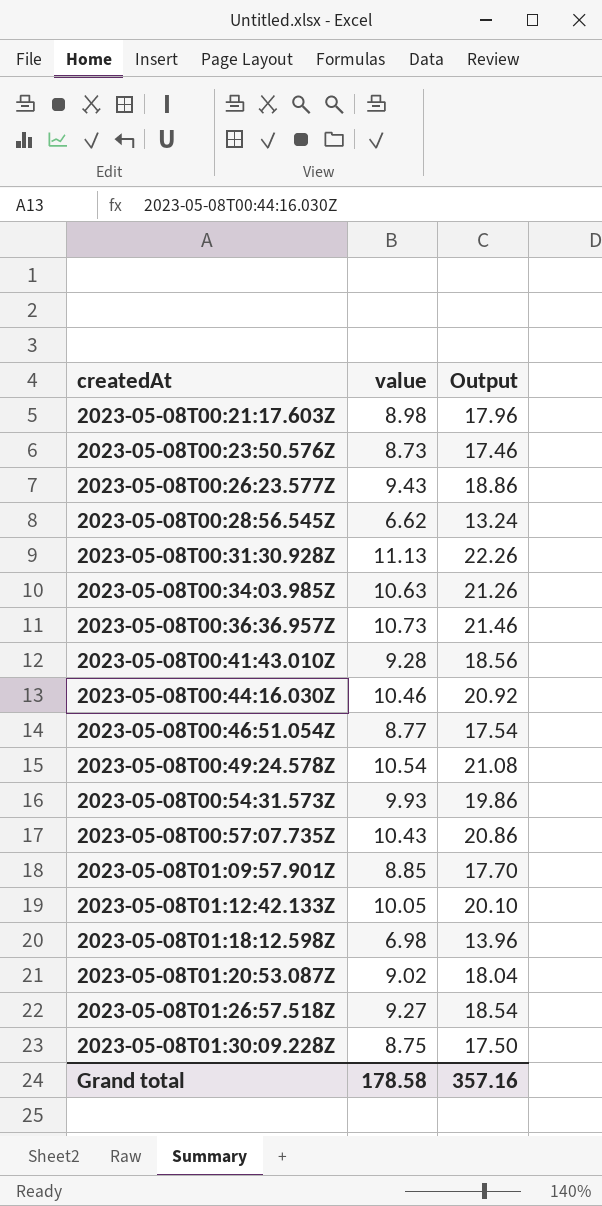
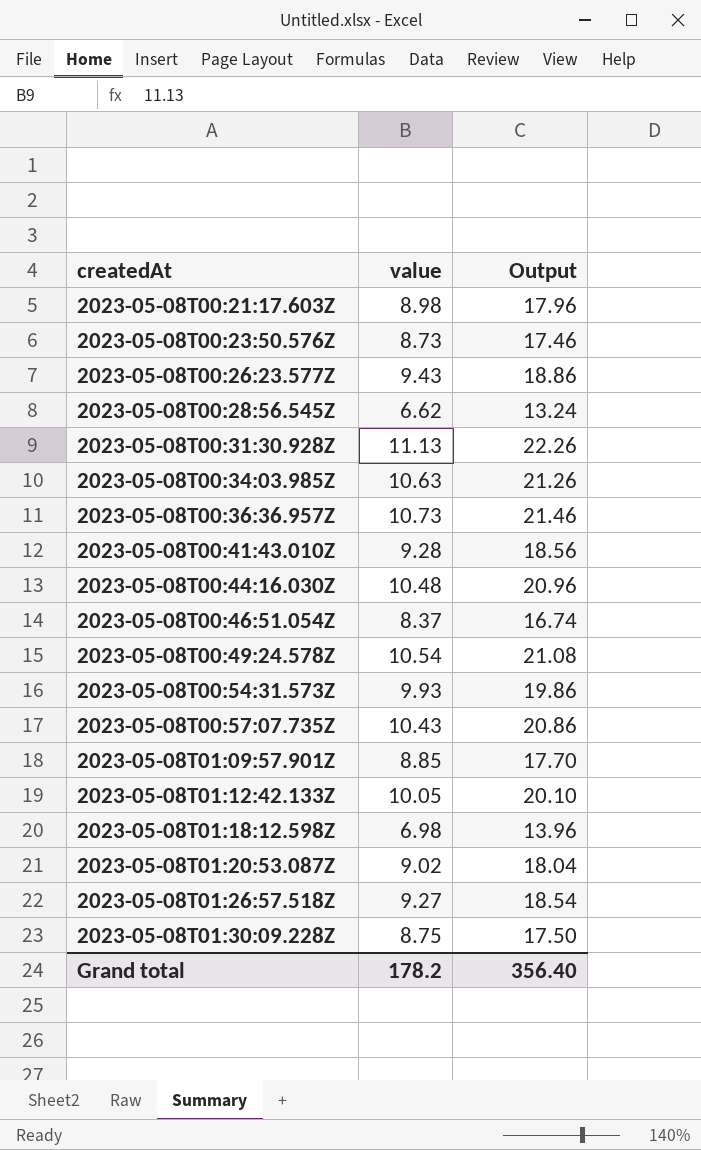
2023-05-08T00:44:16.030Z | value: 10.46 -> 10.48
2023-05-08T00:44:16.030Z | Output: 20.92 -> 20.96
2023-05-08T00:46:51.054Z | value: 8.77 -> 8.37
2023-05-08T00:46:51.054Z | Output: 17.54 -> 16.74
Grand total | value: 178.58 -> 178.2
Grand total | Output: 357.16 -> 356.40

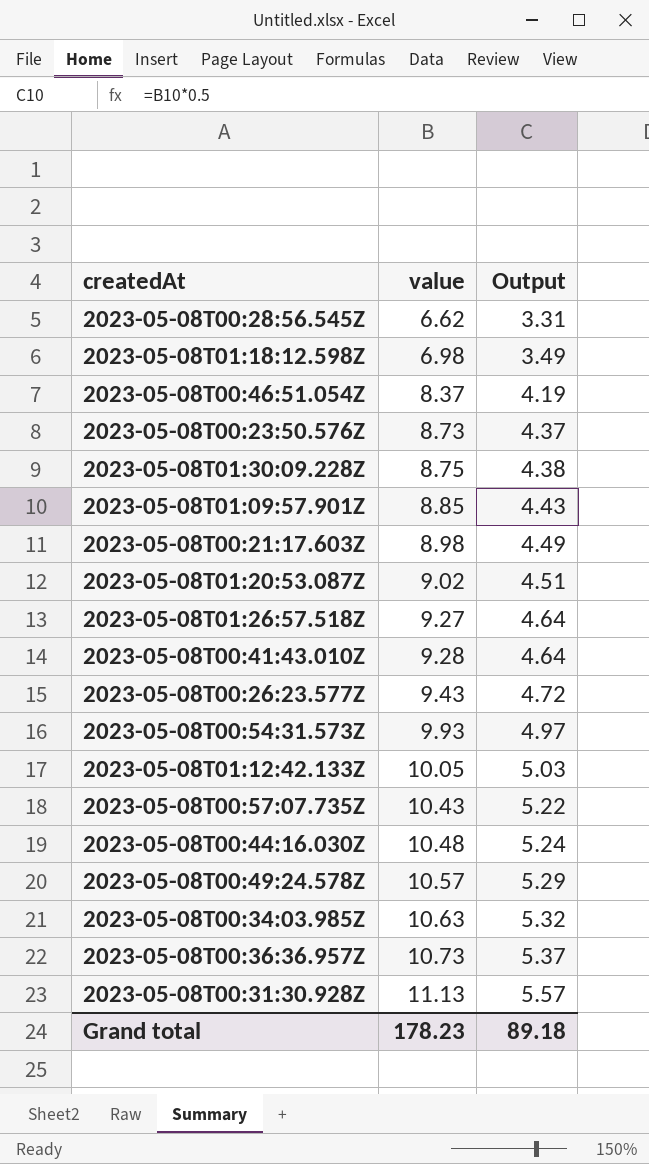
row order: createdAt ascending -> value ascending
column Output | formula: [value] * 2 -> [value] * 0.5
2023-05-08T00:49:24.578Z | value: 10.54 -> 10.57
Grand total | value: 178.2 -> 178.23
Grand total | Output: 356.40 -> 89.18

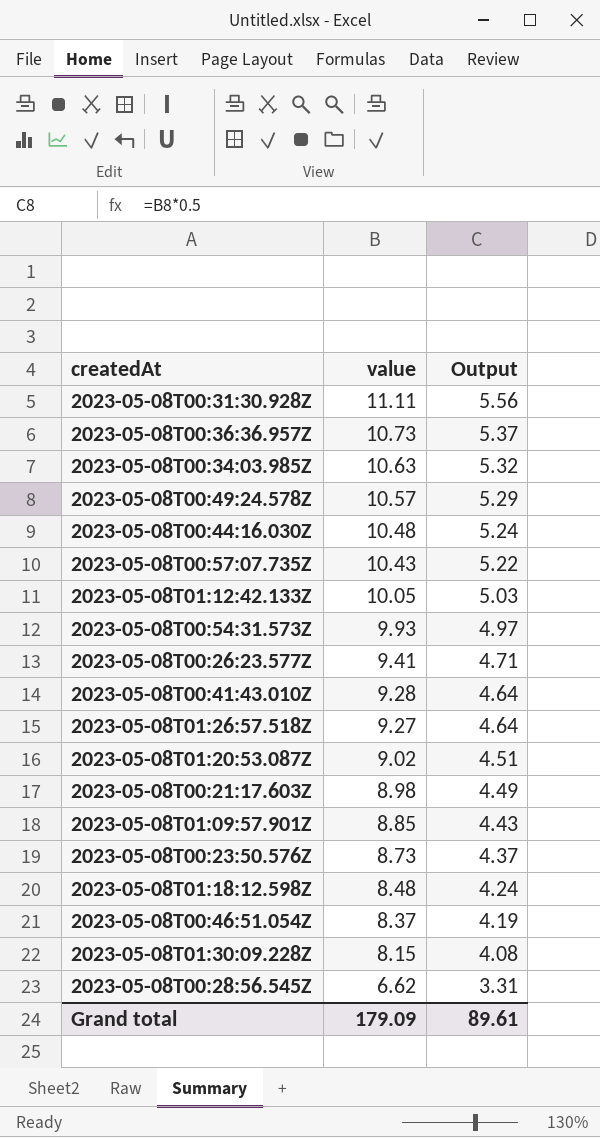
row order: value ascending -> value descending
2023-05-08T00:31:30.928Z | value: 11.13 -> 11.11
2023-05-08T00:31:30.928Z | Output: 5.57 -> 5.56
2023-05-08T00:26:23.577Z | value: 9.43 -> 9.41
2023-05-08T00:26:23.577Z | Output: 4.72 -> 4.71
2023-05-08T01:18:12.598Z | value: 6.98 -> 8.48
2023-05-08T01:18:12.598Z | Output: 3.49 -> 4.24
2023-05-08T01:30:09.228Z | value: 8.75 -> 8.15
2023-05-08T01:30:09.228Z | Output: 4.38 -> 4.08
Grand total | value: 178.23 -> 179.09
Grand total | Output: 89.18 -> 89.61

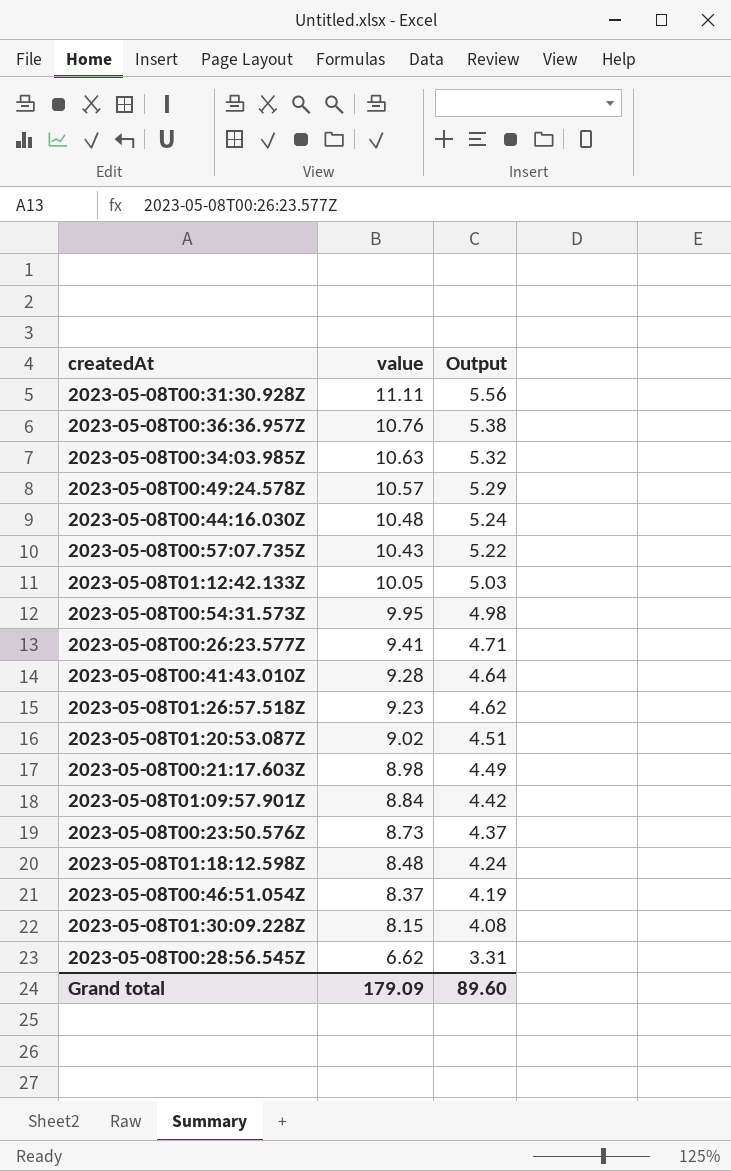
2023-05-08T00:36:36.957Z | value: 10.73 -> 10.76
2023-05-08T00:36:36.957Z | Output: 5.37 -> 5.38
2023-05-08T00:54:31.573Z | value: 9.93 -> 9.95
2023-05-08T00:54:31.573Z | Output: 4.97 -> 4.98
2023-05-08T01:26:57.518Z | value: 9.27 -> 9.23
2023-05-08T01:26:57.518Z | Output: 4.64 -> 4.62
2023-05-08T01:09:57.901Z | value: 8.85 -> 8.84
2023-05-08T01:09:57.901Z | Output: 4.43 -> 4.42
Grand total | Output: 89.61 -> 89.60

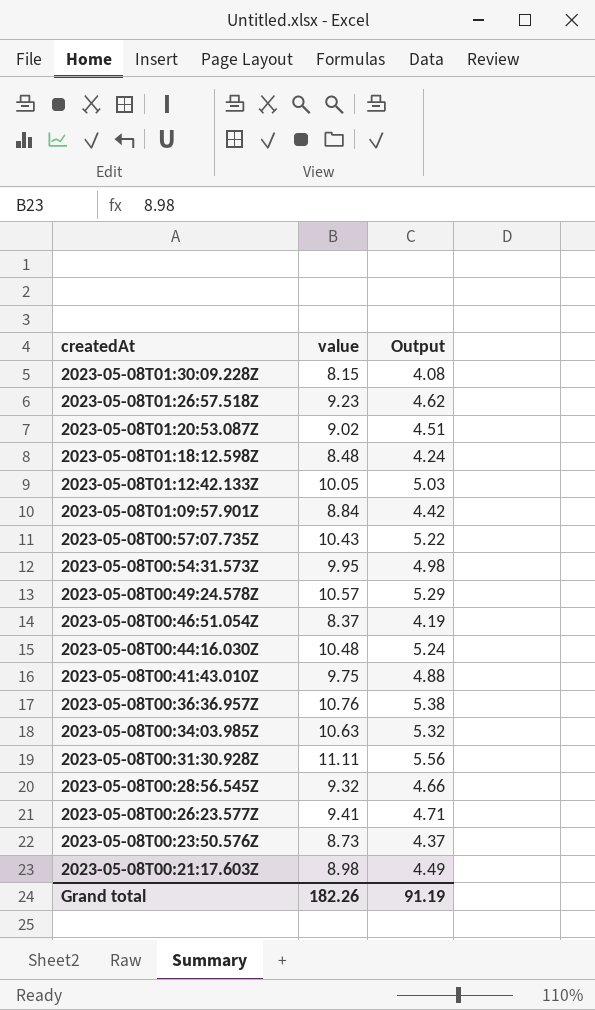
row order: value descending -> createdAt descending
2023-05-08T00:41:43.010Z | value: 9.28 -> 9.75
2023-05-08T00:41:43.010Z | Output: 4.64 -> 4.88
2023-05-08T00:28:56.545Z | value: 6.62 -> 9.32
2023-05-08T00:28:56.545Z | Output: 3.31 -> 4.66
Grand total | value: 179.09 -> 182.26
Grand total | Output: 89.60 -> 91.19

